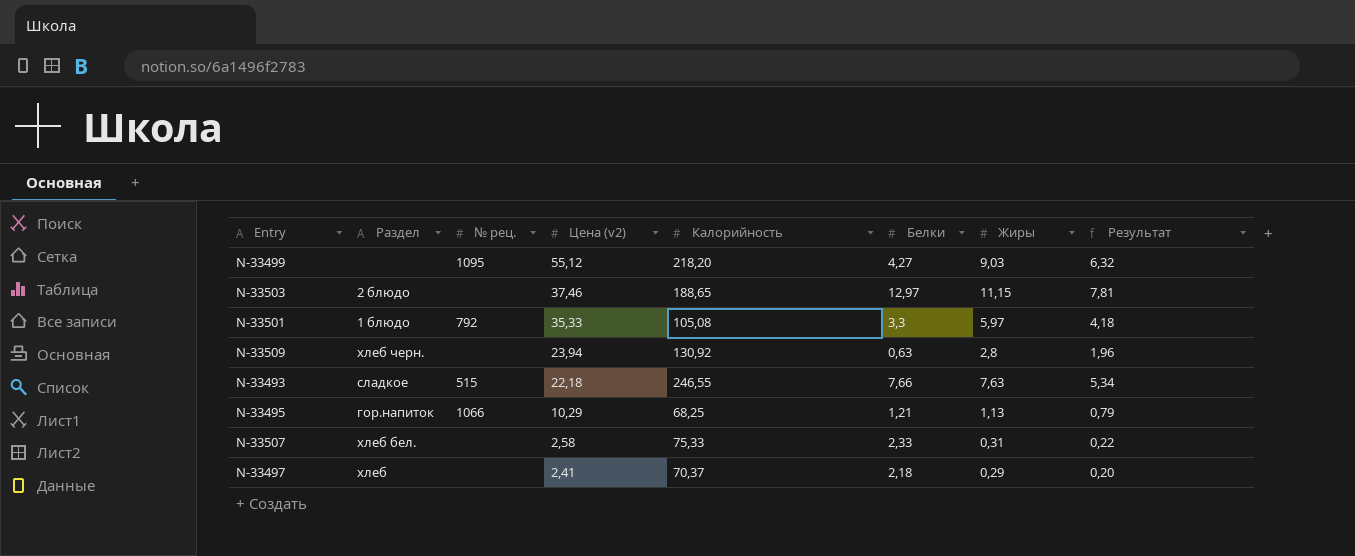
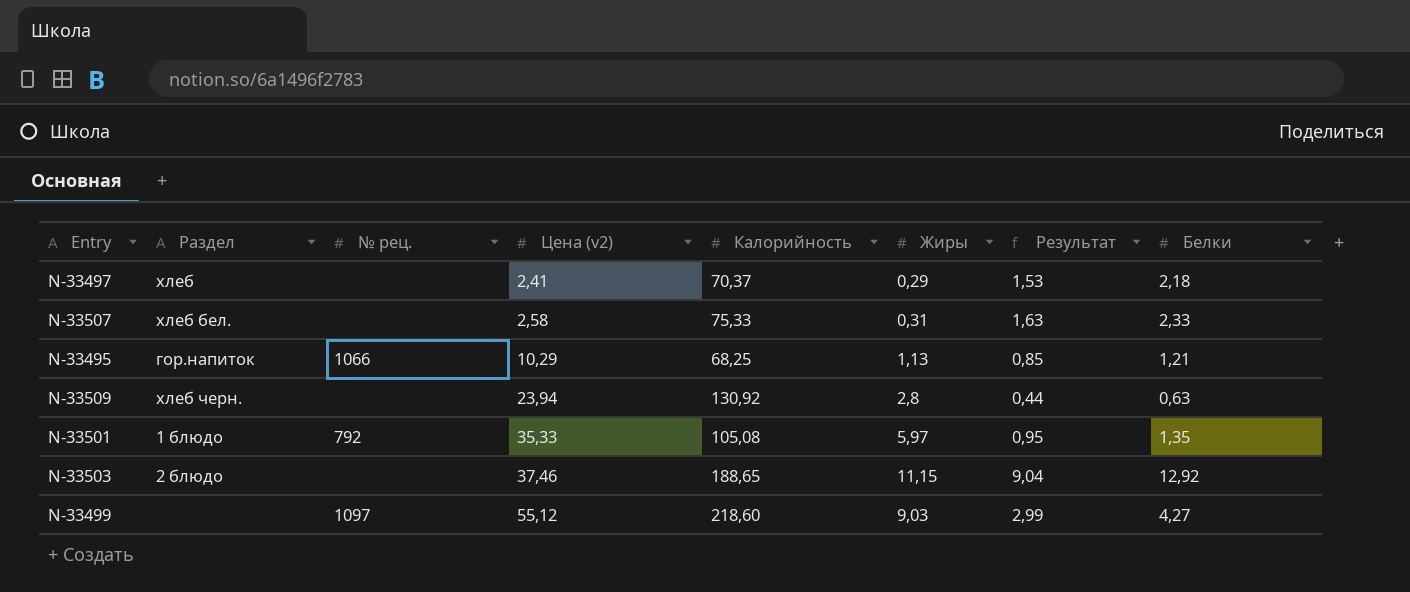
row order: Цена (v2) descending -> Цена (v2) ascending
column Результат | formula: [Жиры] * 0,7 -> [Белки] * 0,7
column Белки | position: 6 -> 8
row N-33493: сладкое | 515 | 22,18 | 246,55 | 7,66 | 7,63 | 5,34 -> none
N-33501 | Белки: 3,3 -> 1,35
N-33503 | Белки: 12,97 -> 12,92
N-33499 | № рец.: 1095 -> 1097
N-33499 | Калорийность: 218,20 -> 218,60

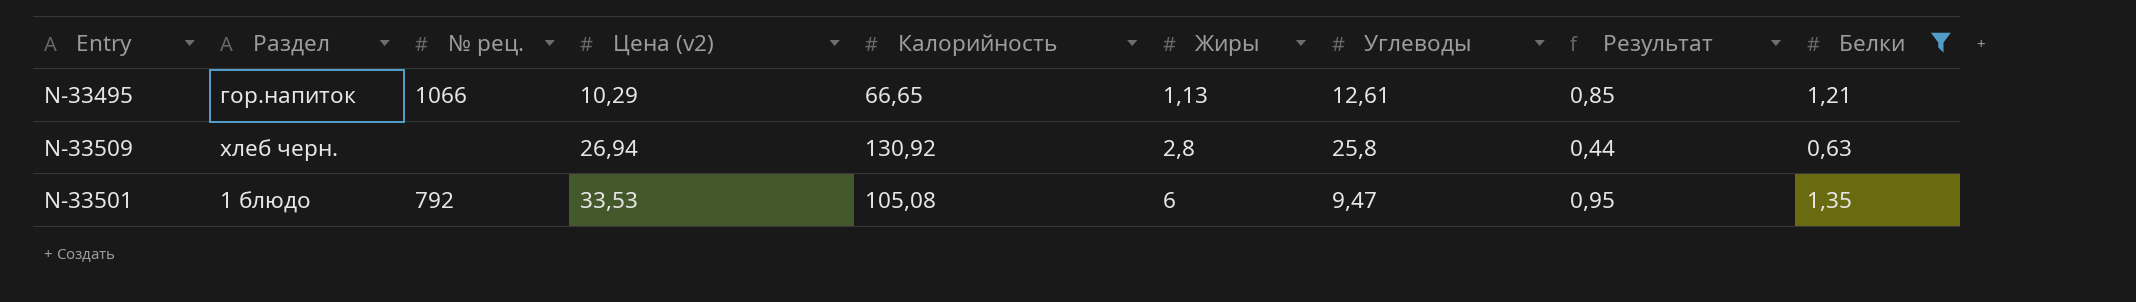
filter: none -> Белки <= 1,35
column Углеводы | position: none -> 7
N-33495 | Калорийность: 68,25 -> 66,65
N-33509 | Цена (v2): 23,94 -> 26,94
N-33501 | Цена (v2): 35,33 -> 33,53
N-33501 | Жиры: 5,97 -> 6

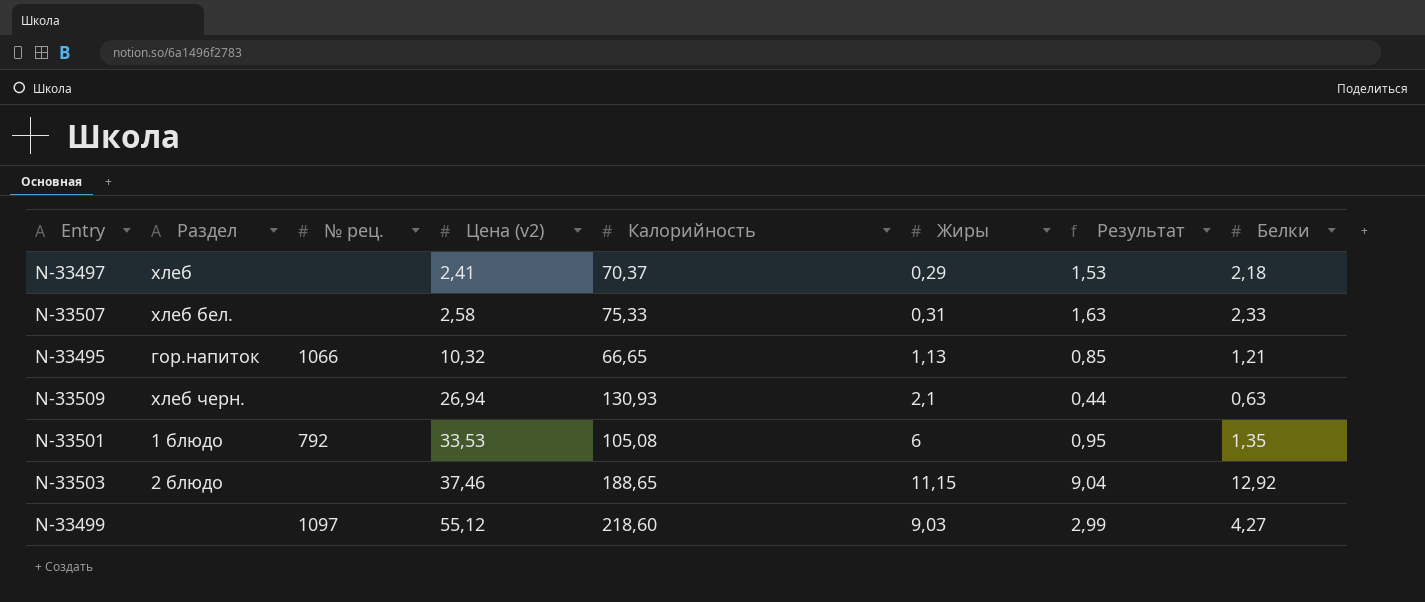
filter: Белки <= 1,35 -> none
column Углеводы | position: 7 -> none
N-33495 | Цена (v2): 10,29 -> 10,32
N-33509 | Калорийность: 130,92 -> 130,93
N-33509 | Жиры: 2,8 -> 2,1

